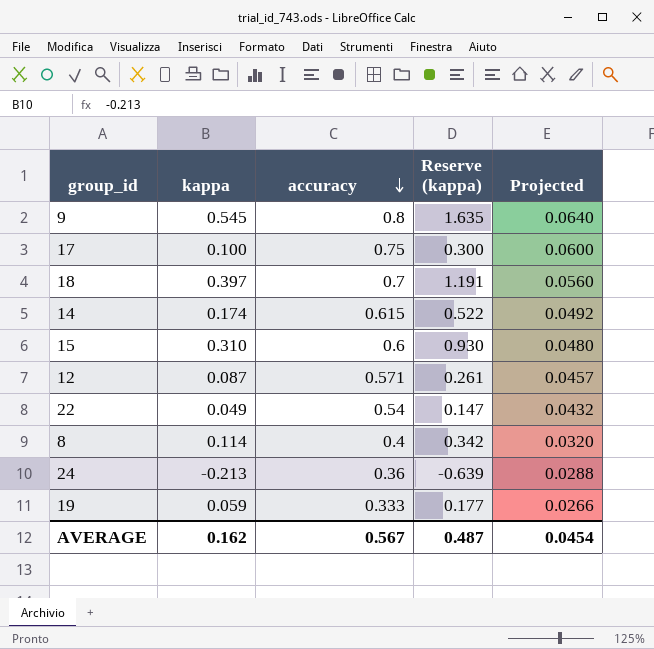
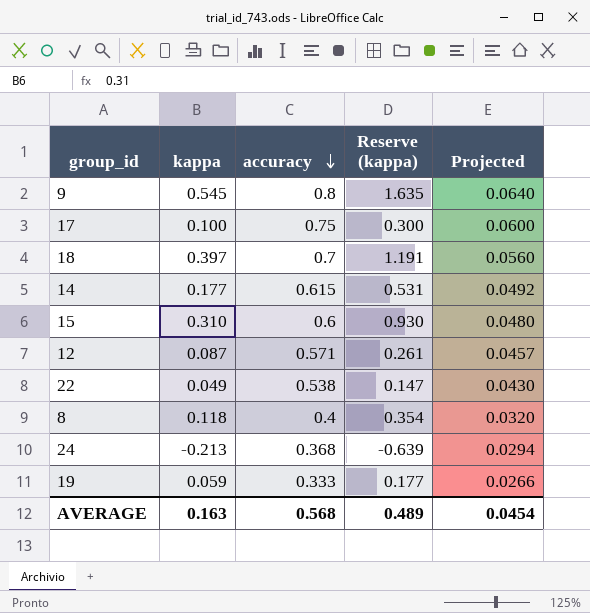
14 | kappa: 0.174 -> 0.177
14 | Reserve (kappa): 0.522 -> 0.531
22 | accuracy: 0.54 -> 0.538
22 | Projected: 0.0432 -> 0.0430
8 | kappa: 0.114 -> 0.118
8 | Reserve (kappa): 0.342 -> 0.354
24 | accuracy: 0.36 -> 0.368
24 | Projected: 0.0288 -> 0.0294
AVERAGE | kappa: 0.162 -> 0.163
AVERAGE | accuracy: 0.567 -> 0.568
AVERAGE | Reserve (kappa): 0.487 -> 0.489

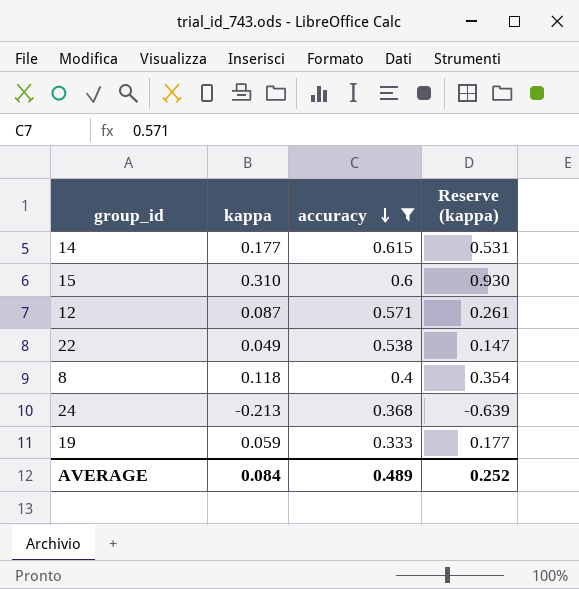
filter: none -> accuracy <= 0.615
column Projected | formula: [accuracy] * 0.08 -> none
AVERAGE | kappa: 0.163 -> 0.084
AVERAGE | accuracy: 0.568 -> 0.489
AVERAGE | Reserve (kappa): 0.489 -> 0.252

